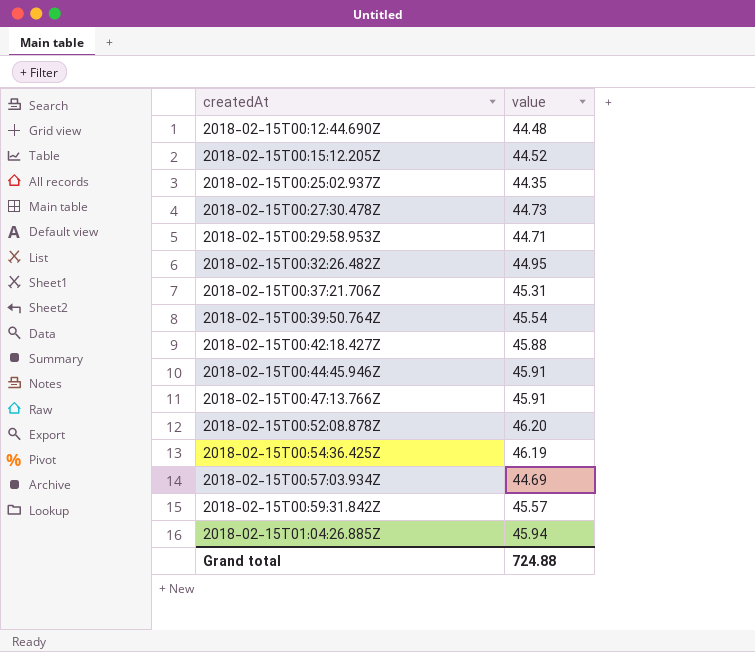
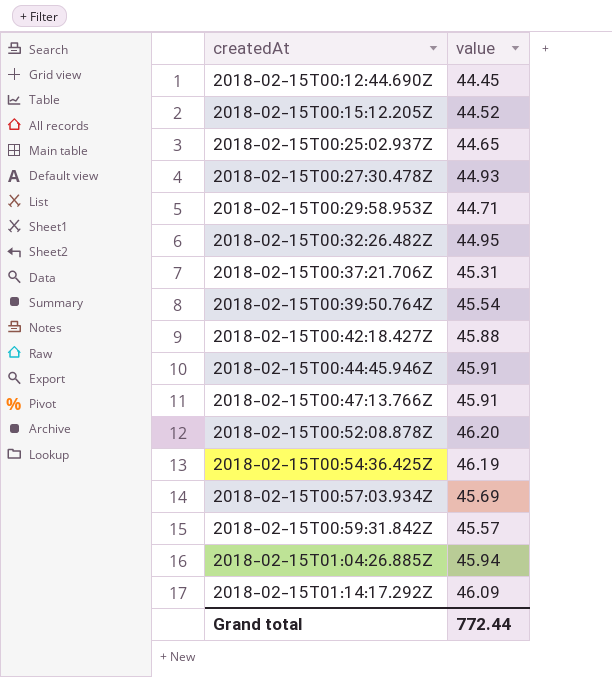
2018-02-15T00:12:44.690Z | value: 44.48 -> 44.45
2018-02-15T00:25:02.937Z | value: 44.35 -> 44.65
2018-02-15T00:27:30.478Z | value: 44.73 -> 44.93
2018-02-15T00:57:03.934Z | value: 44.69 -> 45.69
row 2018-02-15T01:14:17.292Z: none -> 46.09
Grand total | value: 724.88 -> 772.44

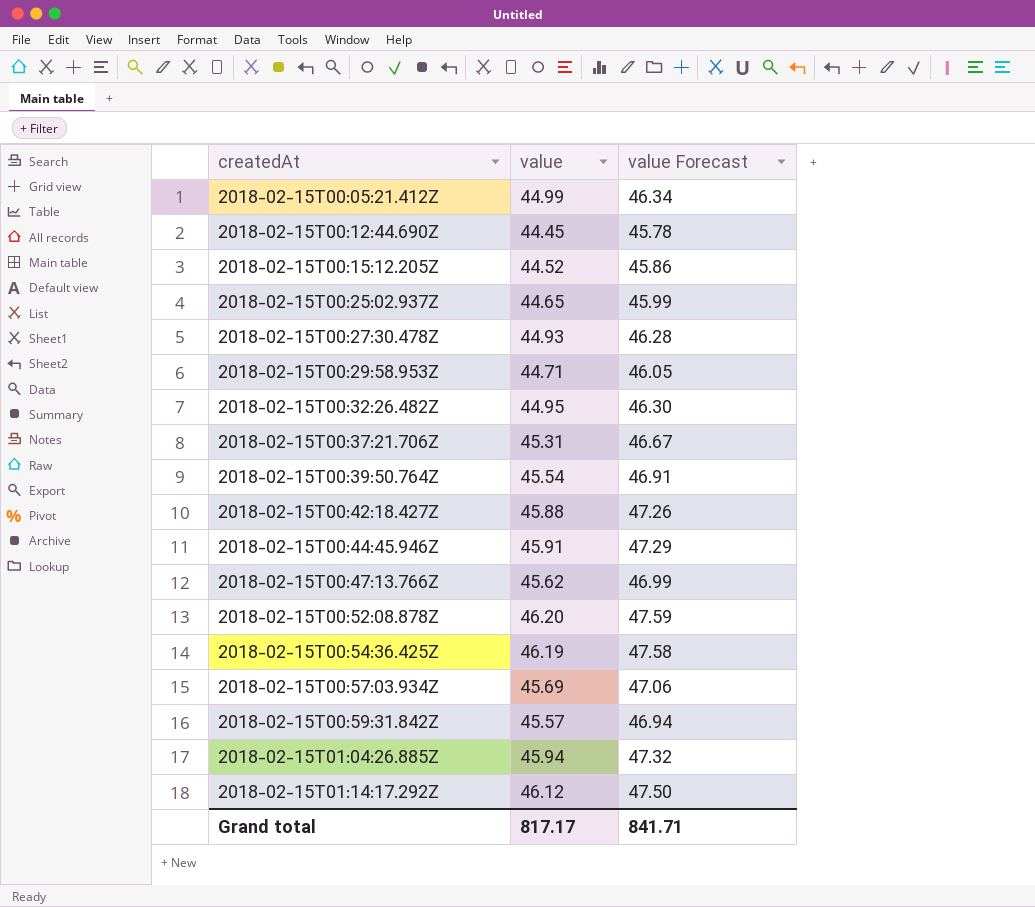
column value Forecast | formula: none -> [value] * 1.03
row 2018-02-15T00:05:21.412Z: none -> 44.99 | 46.34
2018-02-15T00:47:13.766Z | value: 45.91 -> 45.62
2018-02-15T01:14:17.292Z | value: 46.09 -> 46.12
Grand total | value: 772.44 -> 817.17

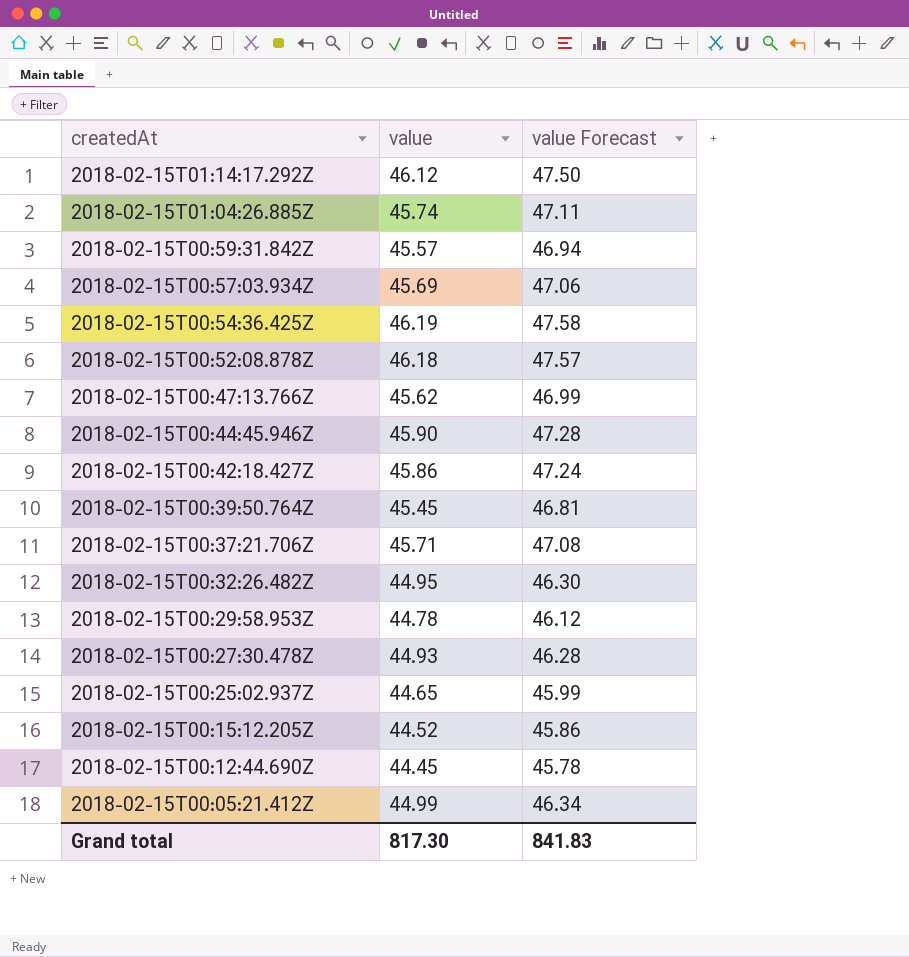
row order: createdAt ascending -> createdAt descending
2018-02-15T01:04:26.885Z | value: 45.94 -> 45.74
2018-02-15T01:04:26.885Z | value Forecast: 47.32 -> 47.11
2018-02-15T00:52:08.878Z | value: 46.20 -> 46.18
2018-02-15T00:52:08.878Z | value Forecast: 47.59 -> 47.57
2018-02-15T00:44:45.946Z | value: 45.91 -> 45.90
2018-02-15T00:44:45.946Z | value Forecast: 47.29 -> 47.28
2018-02-15T00:42:18.427Z | value: 45.88 -> 45.86
2018-02-15T00:42:18.427Z | value Forecast: 47.26 -> 47.24
2018-02-15T00:39:50.764Z | value: 45.54 -> 45.45
2018-02-15T00:39:50.764Z | value Forecast: 46.91 -> 46.81
2018-02-15T00:37:21.706Z | value: 45.31 -> 45.71
2018-02-15T00:37:21.706Z | value Forecast: 46.67 -> 47.08
2018-02-15T00:29:58.953Z | value: 44.71 -> 44.78
2018-02-15T00:29:58.953Z | value Forecast: 46.05 -> 46.12
Grand total | value: 817.17 -> 817.30
Grand total | value Forecast: 841.71 -> 841.83

